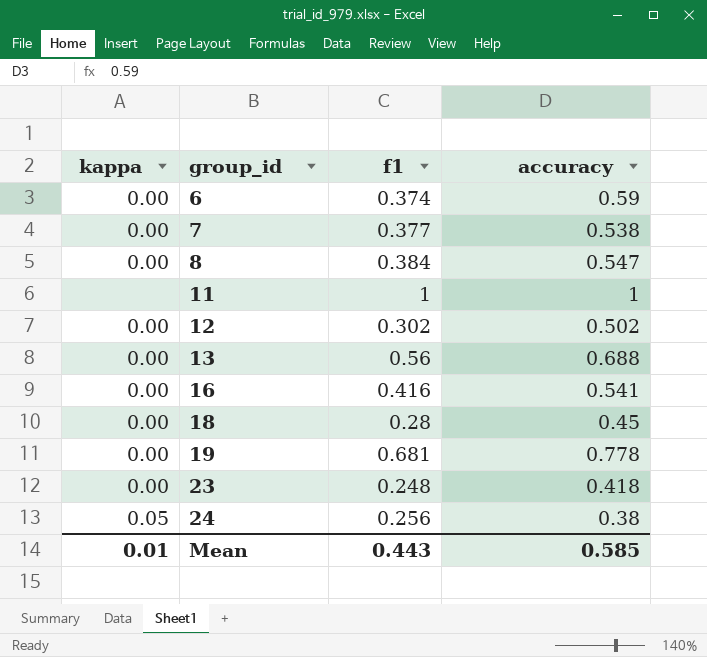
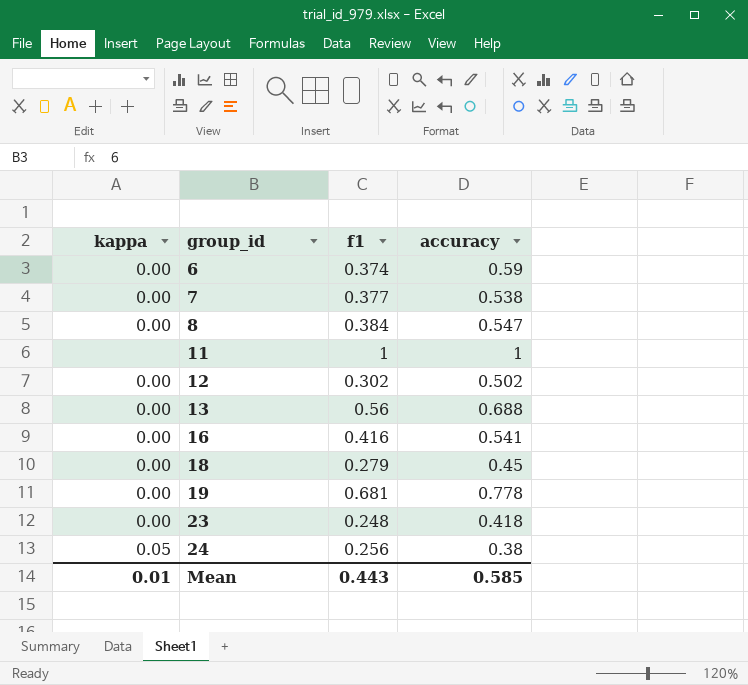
18 | f1: 0.28 -> 0.279

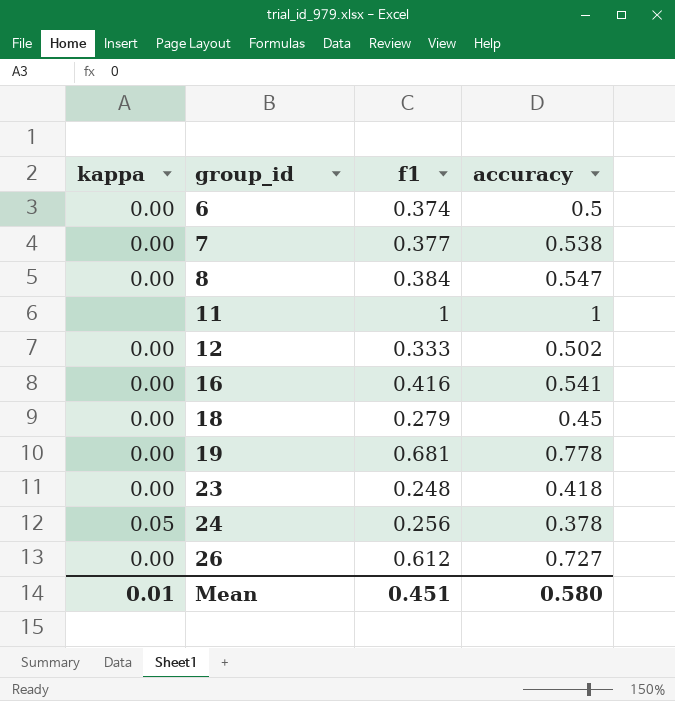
row 13: 0.00 | 0.56 | 0.688 -> none
6 | accuracy: 0.59 -> 0.5
12 | f1: 0.302 -> 0.333
24 | accuracy: 0.38 -> 0.378
row 26: none -> 0.00 | 0.612 | 0.727
Mean | f1: 0.443 -> 0.451
Mean | accuracy: 0.585 -> 0.580

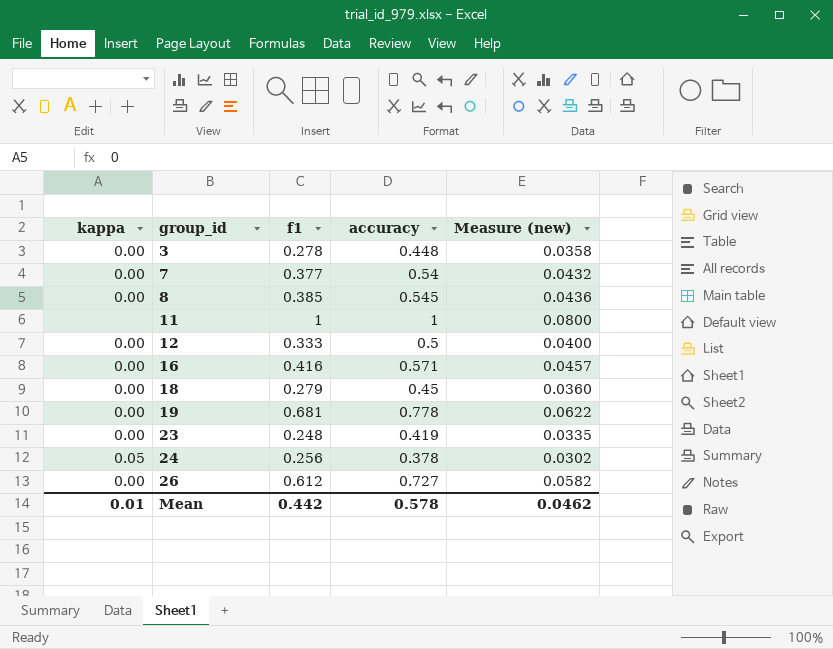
column Measure (new) | formula: none -> [accuracy] * 0.08
row 6: 0.00 | 0.374 | 0.5 -> none
row 3: none -> 0.00 | 0.278 | 0.448 | 0.0358
7 | accuracy: 0.538 -> 0.54
8 | f1: 0.384 -> 0.385
8 | accuracy: 0.547 -> 0.545
12 | accuracy: 0.502 -> 0.5
16 | accuracy: 0.541 -> 0.571
23 | accuracy: 0.418 -> 0.419
Mean | f1: 0.451 -> 0.442
Mean | accuracy: 0.580 -> 0.578

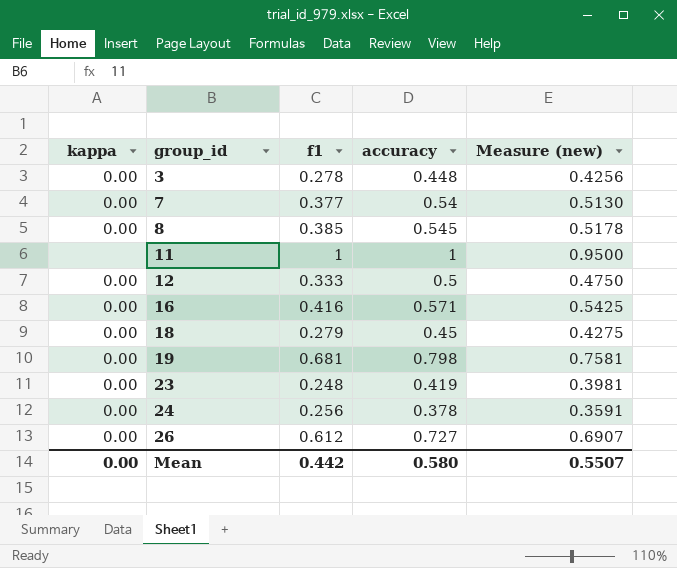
column Measure (new) | formula: [accuracy] * 0.08 -> [accuracy] * 0.95
19 | accuracy: 0.778 -> 0.798
24 | kappa: 0.05 -> 0.00
Mean | kappa: 0.01 -> 0.00
Mean | accuracy: 0.578 -> 0.580
Mean | Measure (new): 0.0462 -> 0.5507

